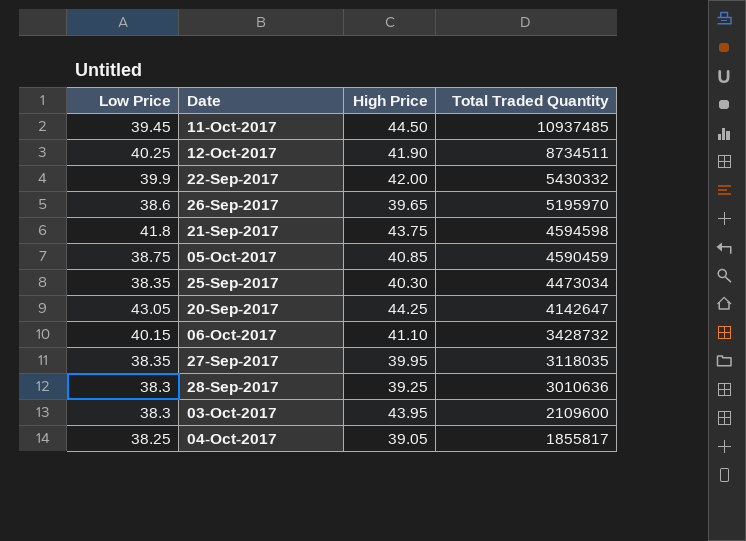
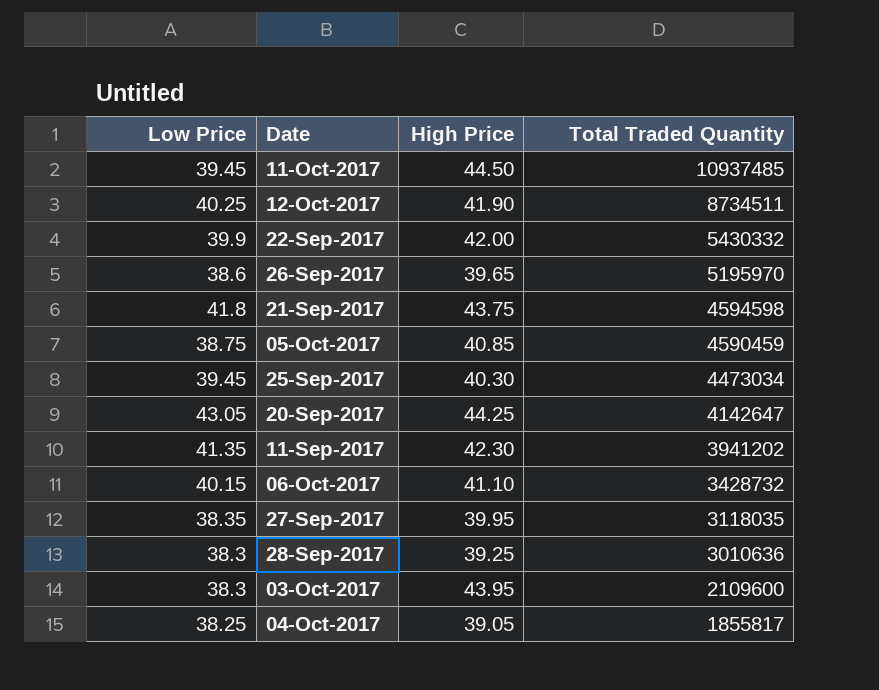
25-Sep-2017 | Low Price: 38.35 -> 39.45
row 11-Sep-2017: none -> 41.35 | 42.30 | 3941202

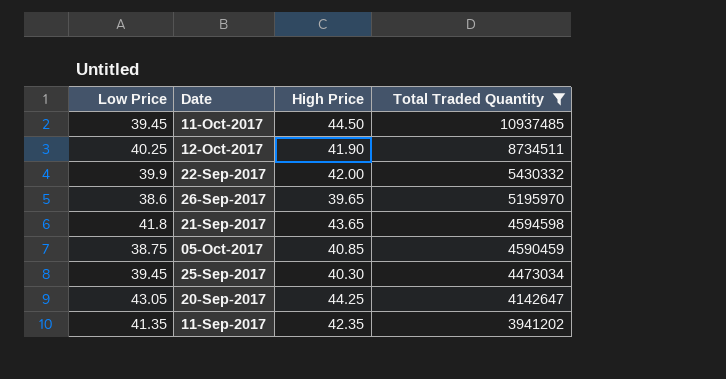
filter: none -> Total Traded Quantity >= 3941202
21-Sep-2017 | High Price: 43.75 -> 43.65
11-Sep-2017 | High Price: 42.30 -> 42.35

